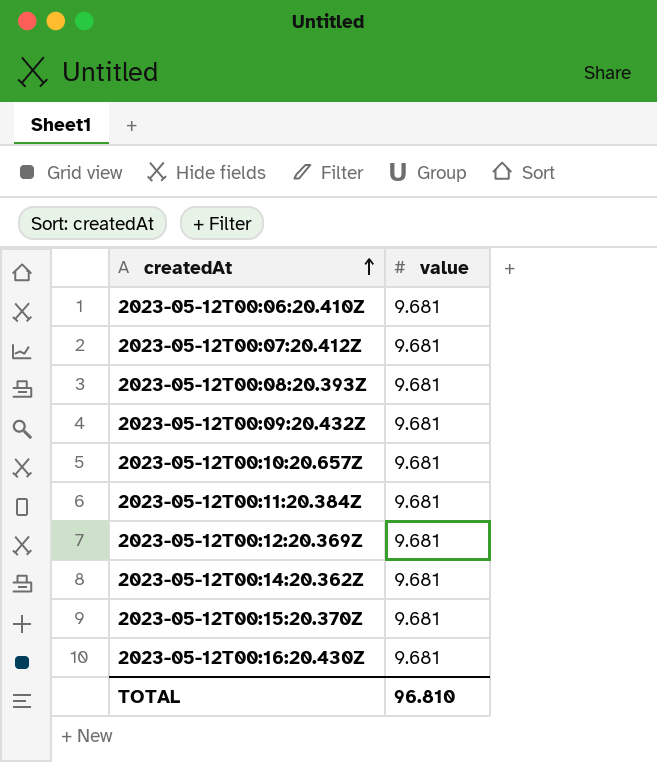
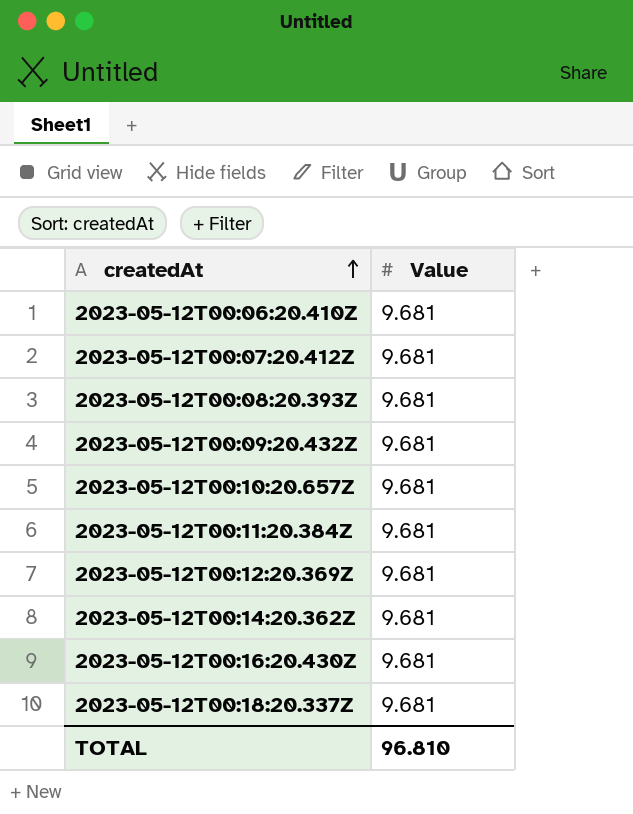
column name: value -> Value
row 2023-05-12T00:15:20.370Z: 9.681 -> none
row 2023-05-12T00:18:20.337Z: none -> 9.681

